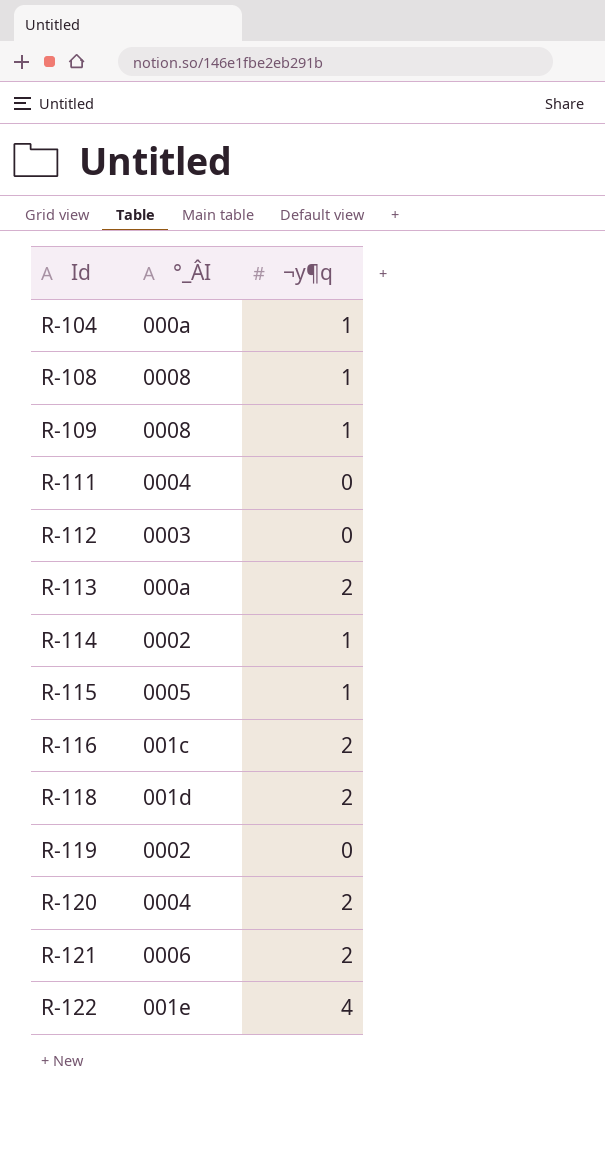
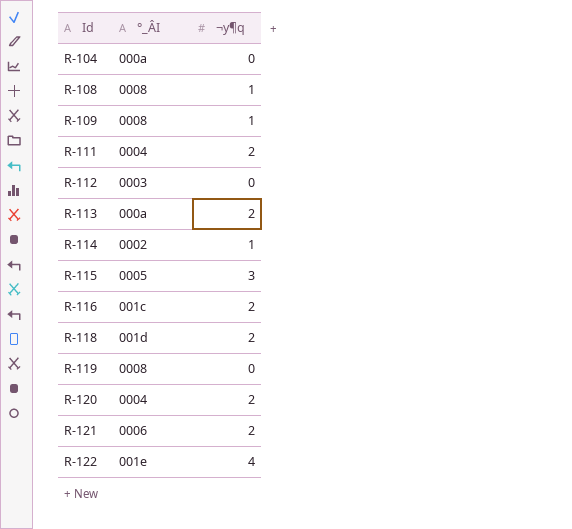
R-104 | ¬y¶q: 1 -> 0
R-111 | ¬y¶q: 0 -> 2
R-115 | ¬y¶q: 1 -> 3
R-119 | °_ÂI: 0002 -> 0008

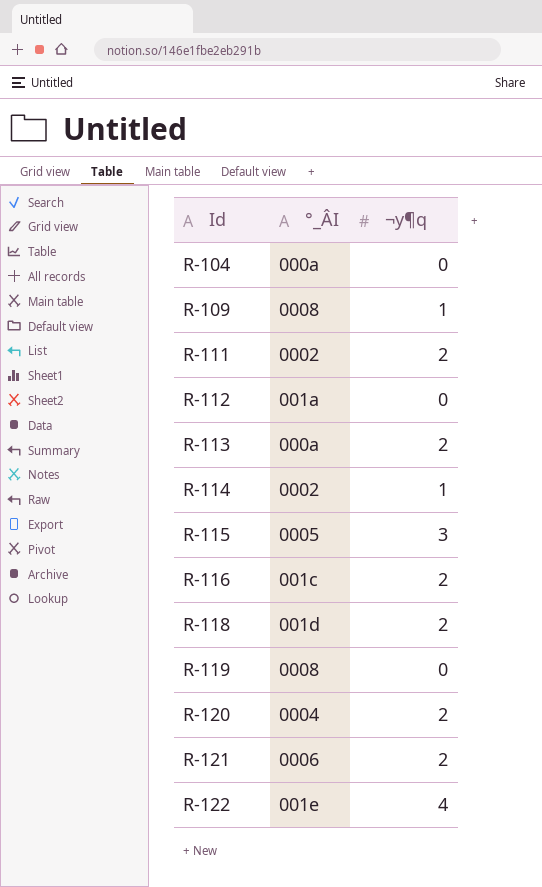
row R-108: 0008 | 1 -> none
R-111 | °_ÂI: 0004 -> 0002
R-112 | °_ÂI: 0003 -> 001a

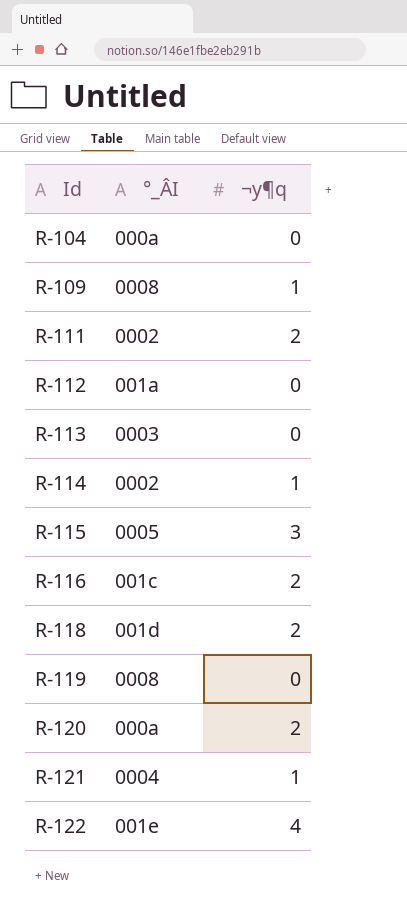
R-113 | °_ÂI: 000a -> 0003
R-113 | ¬y¶q: 2 -> 0
R-120 | °_ÂI: 0004 -> 000a
R-121 | °_ÂI: 0006 -> 0004
R-121 | ¬y¶q: 2 -> 1

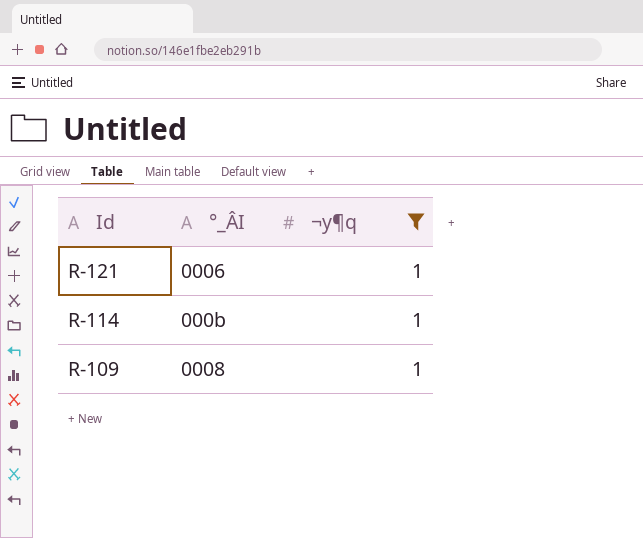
filter: none -> ¬y¶q = 1
row order: Id ascending -> Id descending
R-121 | °_ÂI: 0004 -> 0006
R-114 | °_ÂI: 0002 -> 000b

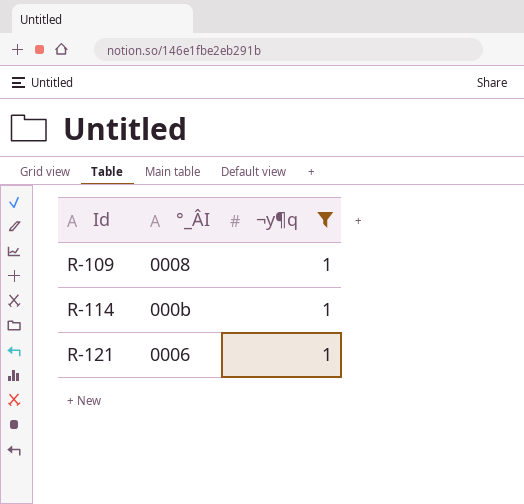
row order: Id descending -> Id ascending

